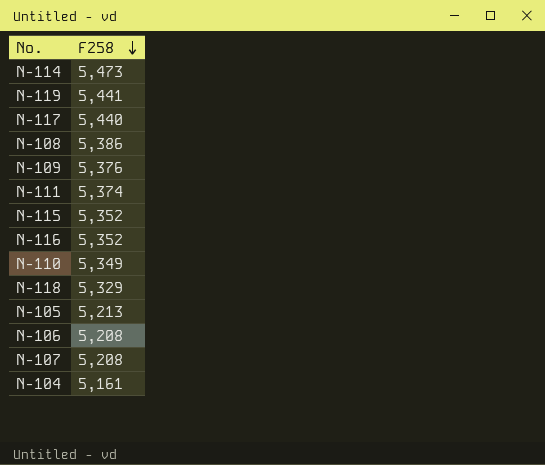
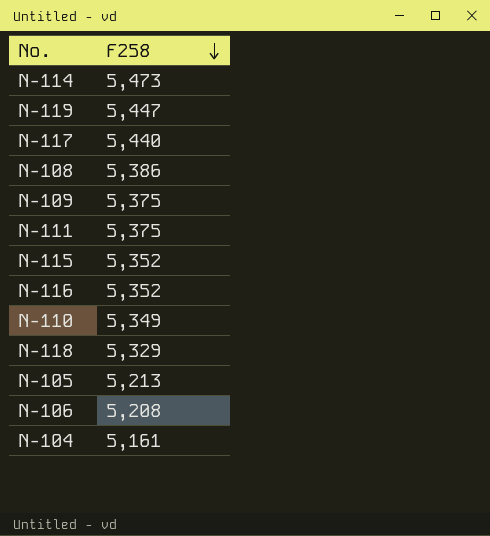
row N-107: 5,208 -> none
N-119 | F258: 5,441 -> 5,447
N-109 | F258: 5,376 -> 5,375
N-111 | F258: 5,374 -> 5,375

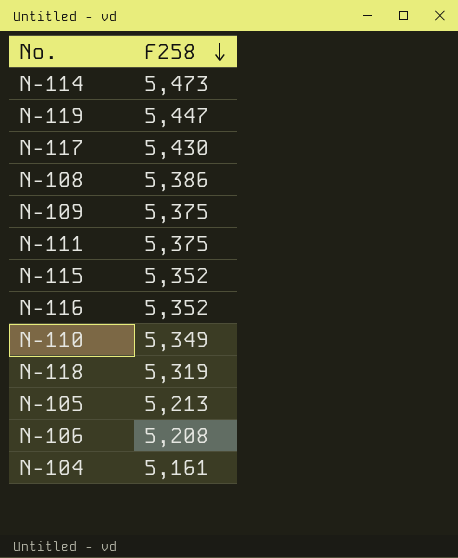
N-117 | F258: 5,440 -> 5,430
N-118 | F258: 5,329 -> 5,319

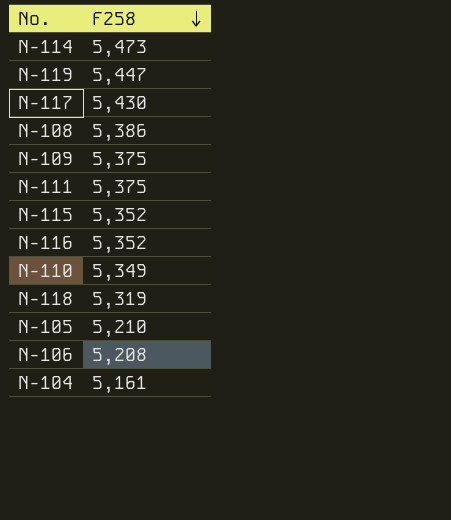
N-105 | F258: 5,213 -> 5,210

